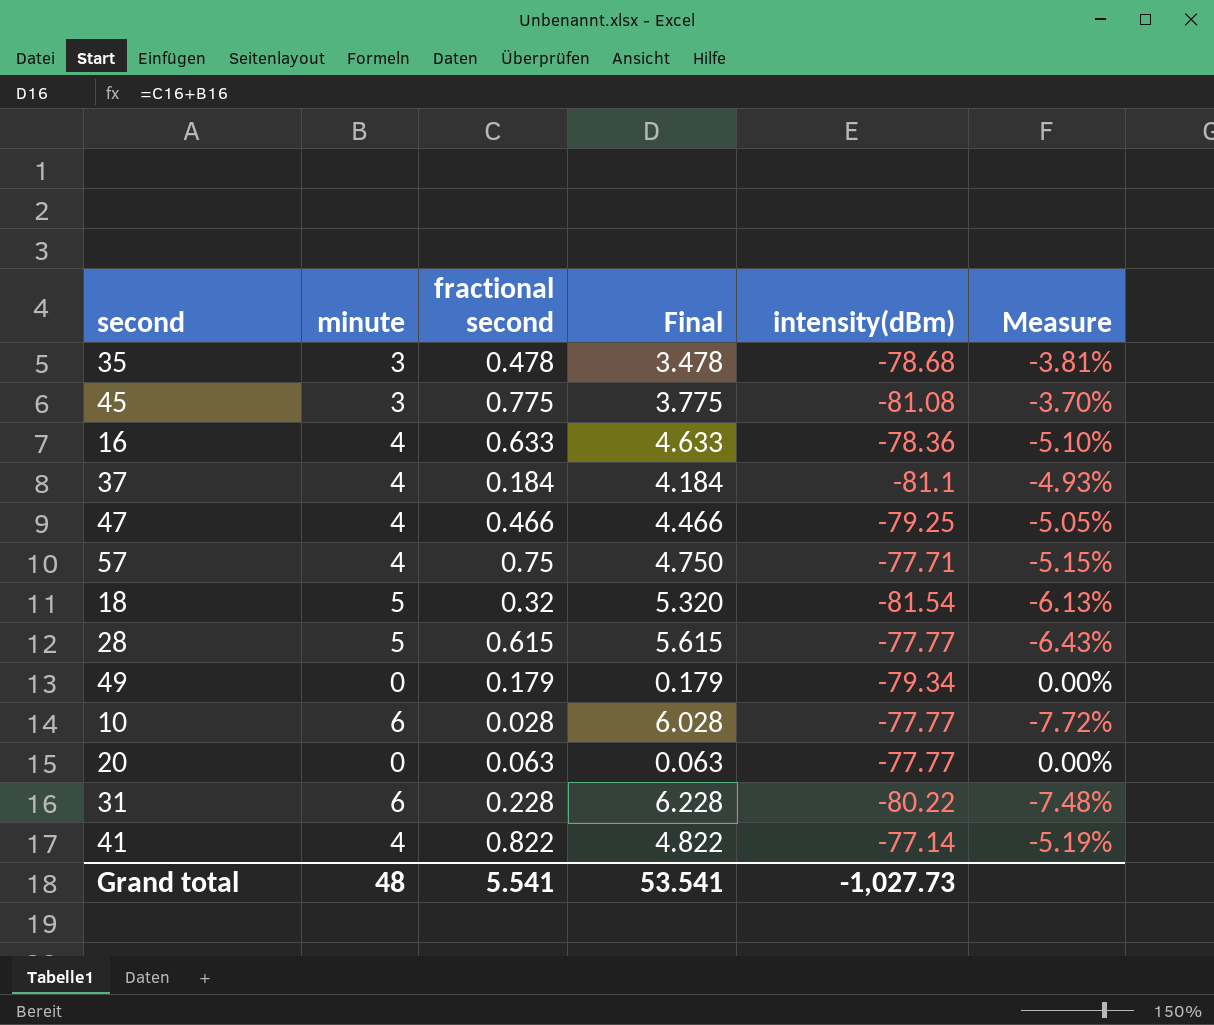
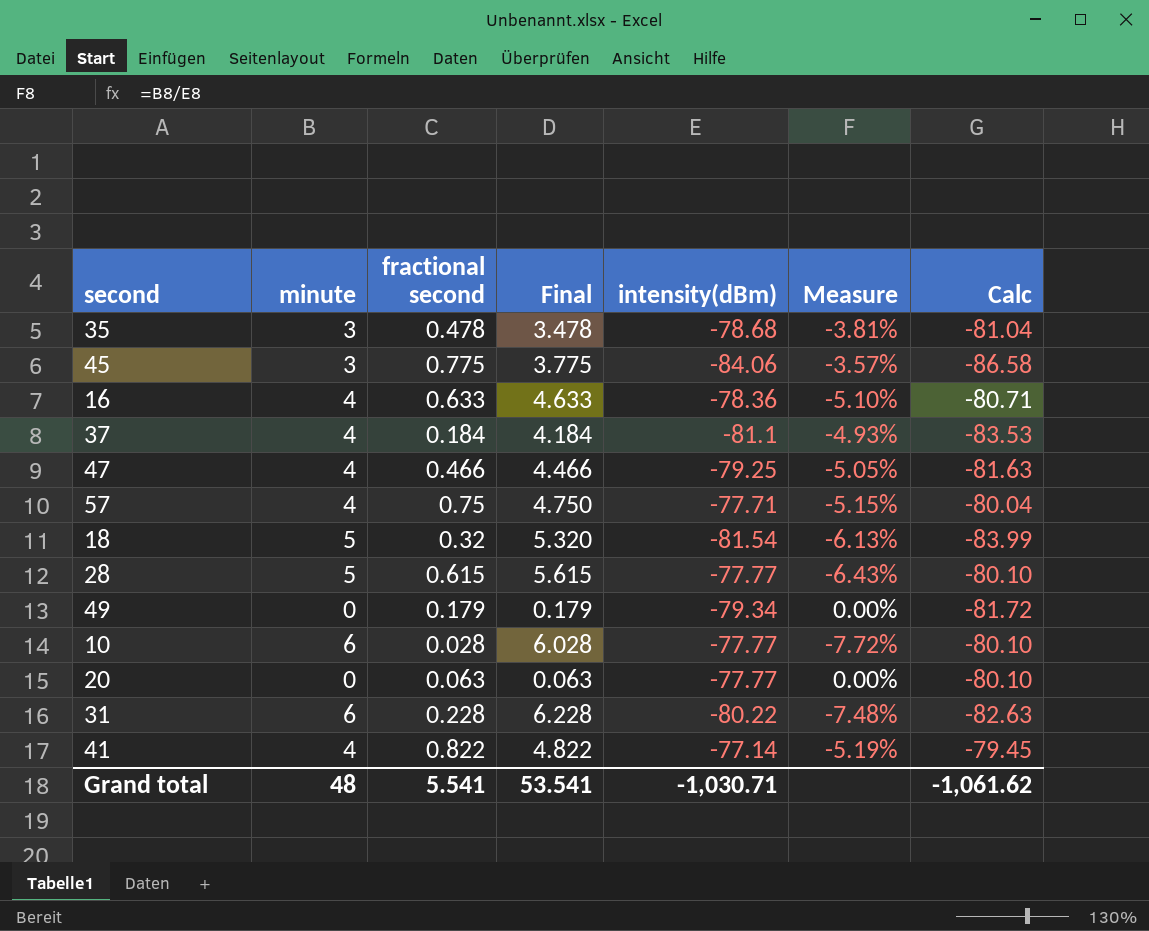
column Calc | formula: none -> [intensity(dBm)] * 1.03
45 | intensity(dBm): -81.08 -> -84.06
45 | Measure: -3.70% -> -3.57%
Grand total | intensity(dBm): -1,027.73 -> -1,030.71

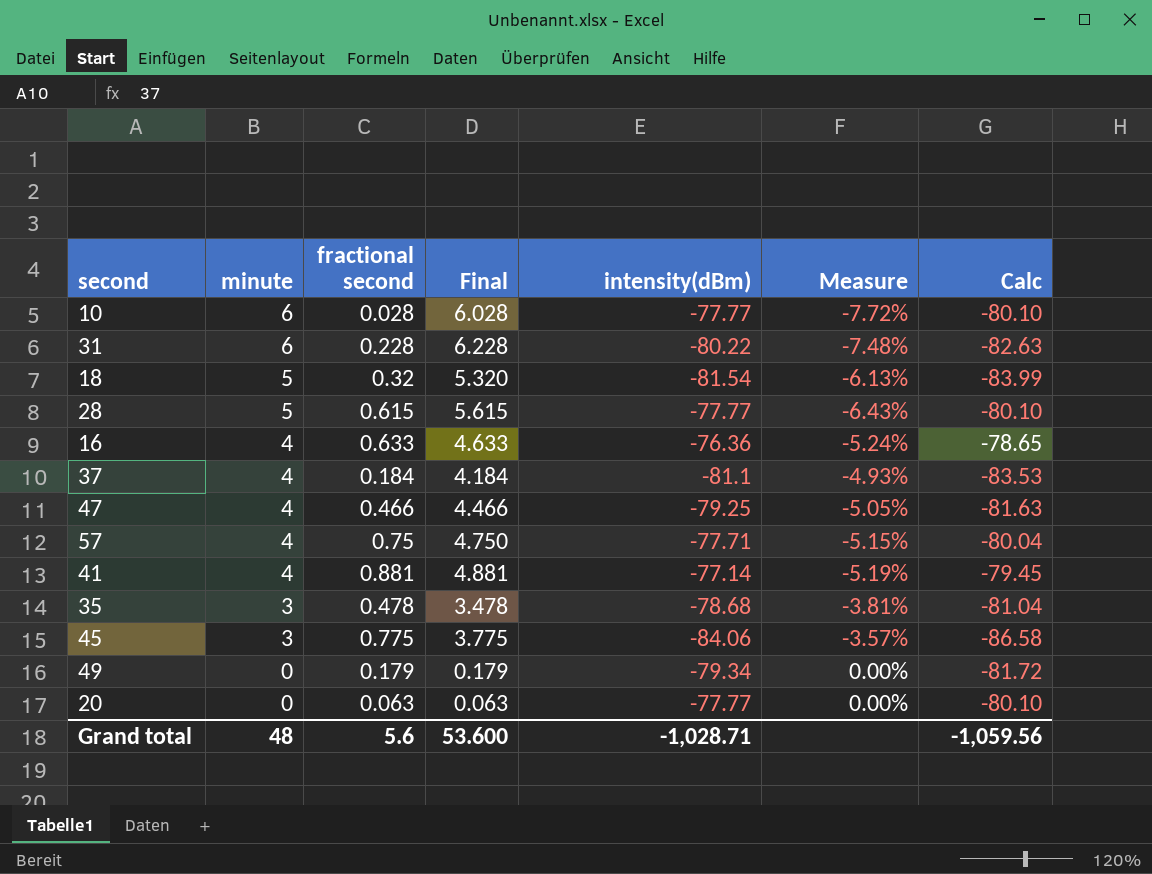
row order: none -> minute descending
16 | intensity(dBm): -78.36 -> -76.36
16 | Measure: -5.10% -> -5.24%
16 | Calc: -80.71 -> -78.65
41 | fractional second: 0.822 -> 0.881
41 | Final: 4.822 -> 4.881
Grand total | fractional second: 5.541 -> 5.6
Grand total | Final: 53.541 -> 53.600
Grand total | intensity(dBm): -1,030.71 -> -1,028.71
Grand total | Calc: -1,061.62 -> -1,059.56

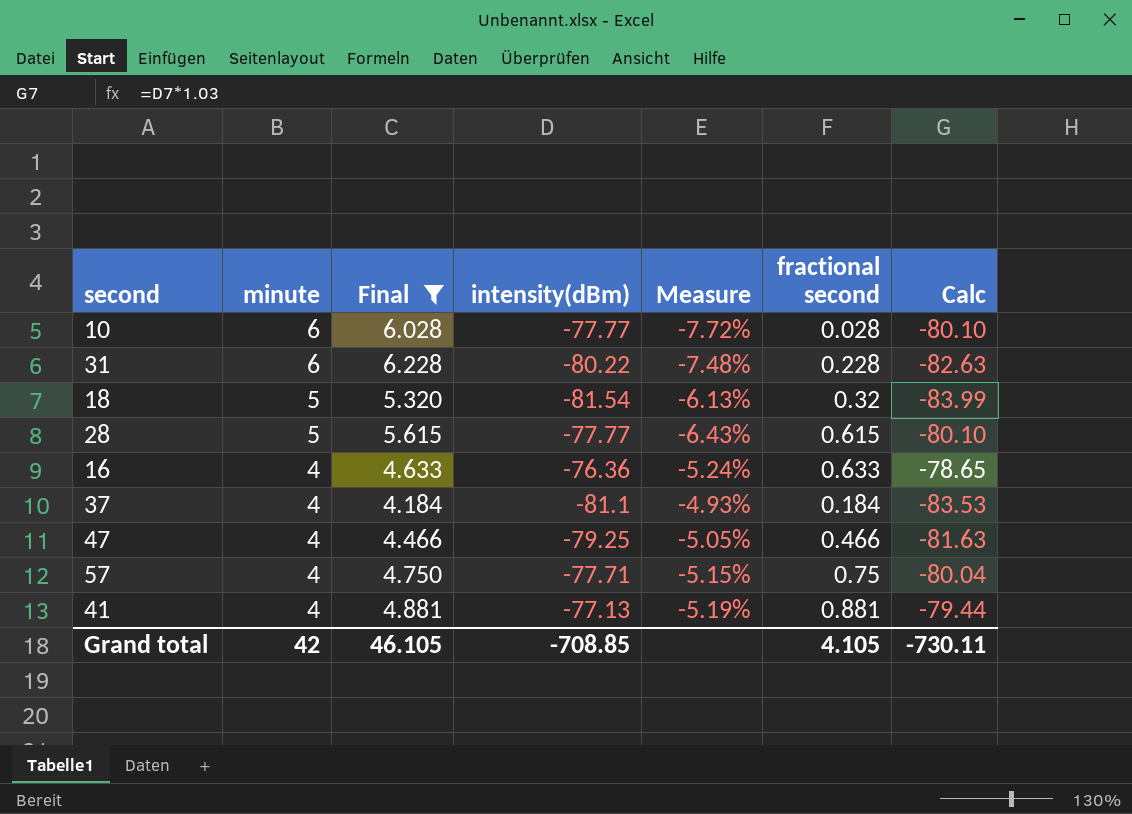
filter: none -> Final >= 4.184
column fractional second | position: 3 -> 6
41 | intensity(dBm): -77.14 -> -77.13
41 | Calc: -79.45 -> -79.44
Grand total | minute: 48 -> 42
Grand total | Final: 53.600 -> 46.105
Grand total | intensity(dBm): -1,028.71 -> -708.85
Grand total | fractional second: 5.6 -> 4.105
Grand total | Calc: -1,059.56 -> -730.11

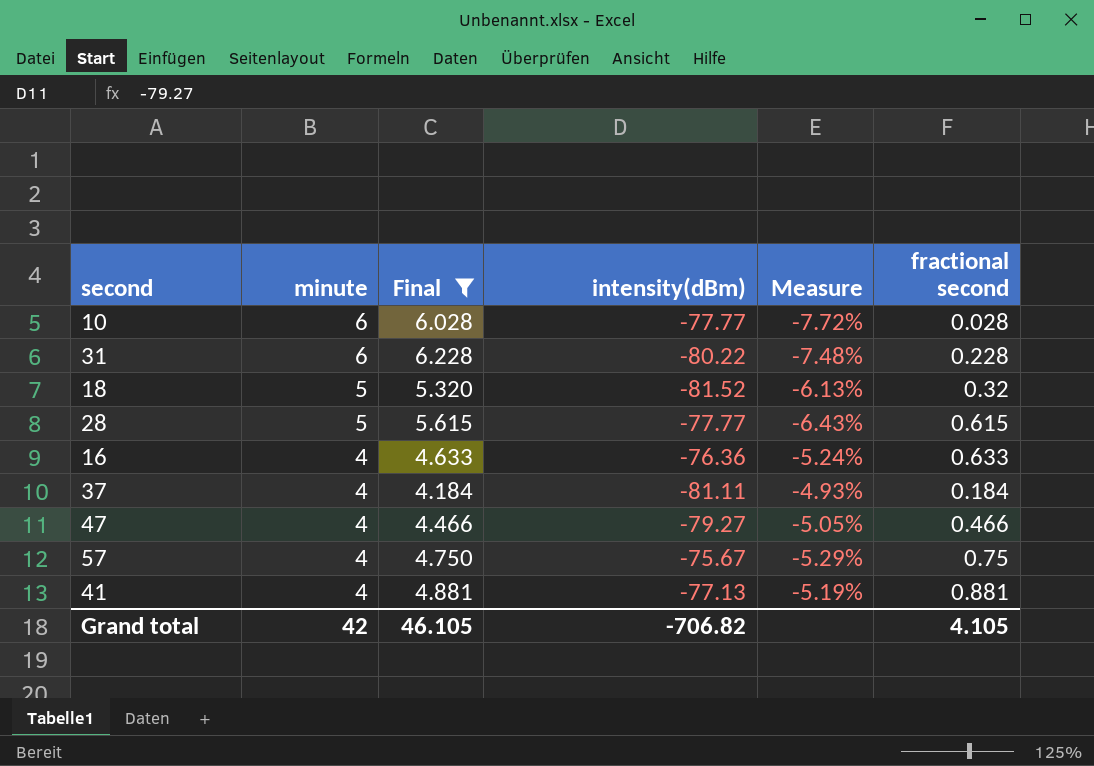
column Calc | formula: [intensity(dBm)] * 1.03 -> none
18 | intensity(dBm): -81.54 -> -81.52
37 | intensity(dBm): -81.1 -> -81.11
47 | intensity(dBm): -79.25 -> -79.27
57 | intensity(dBm): -77.71 -> -75.67
57 | Measure: -5.15% -> -5.29%
Grand total | intensity(dBm): -708.85 -> -706.82

